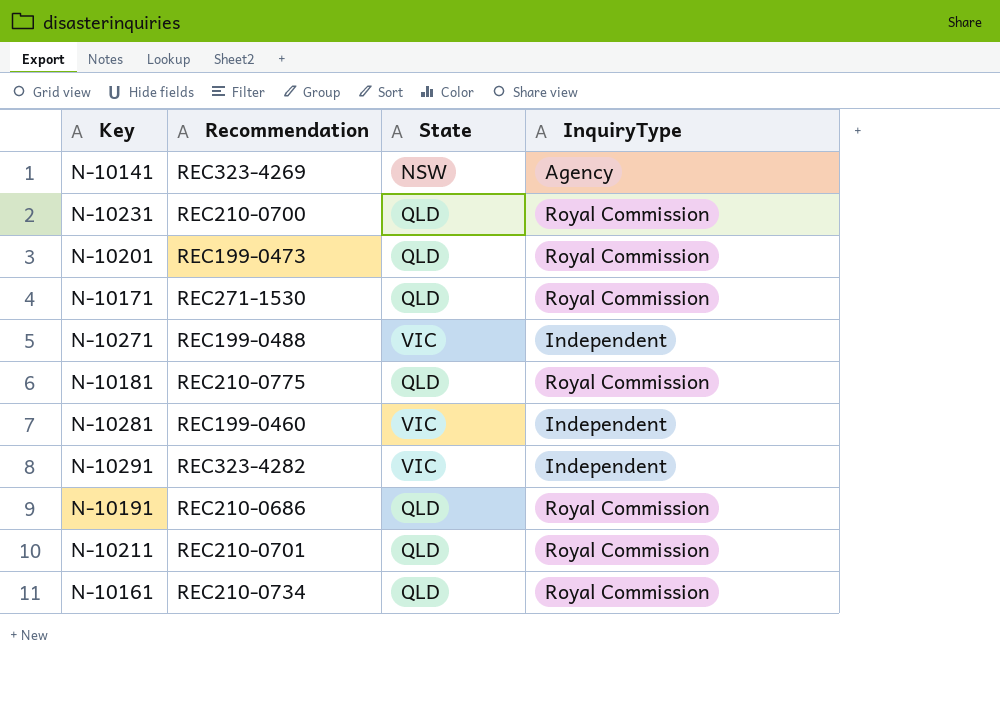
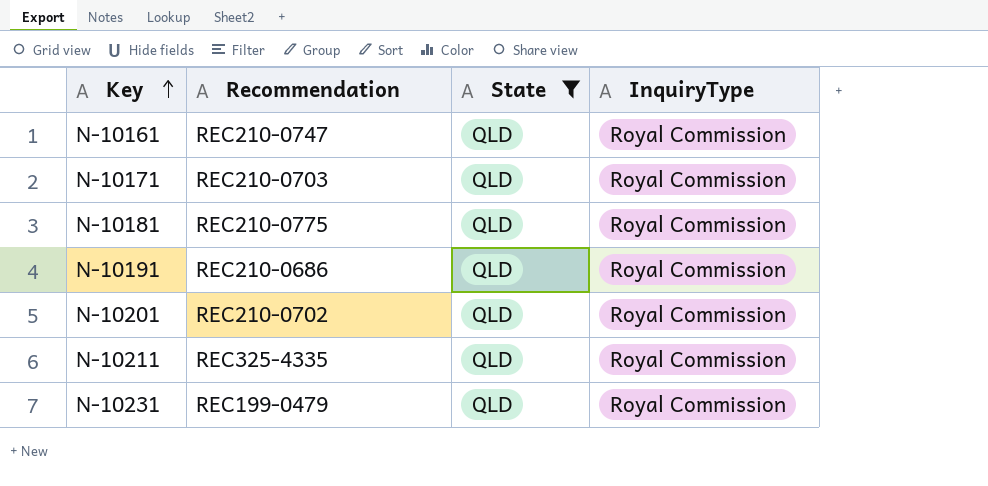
filter: none -> State = QLD
row order: none -> Key ascending
N-10161 | Recommendation: REC210-0734 -> REC210-0747
N-10171 | Recommendation: REC271-1530 -> REC210-0703
N-10201 | Recommendation: REC199-0473 -> REC210-0702
N-10211 | Recommendation: REC210-0701 -> REC325-4335
N-10231 | Recommendation: REC210-0700 -> REC199-0479

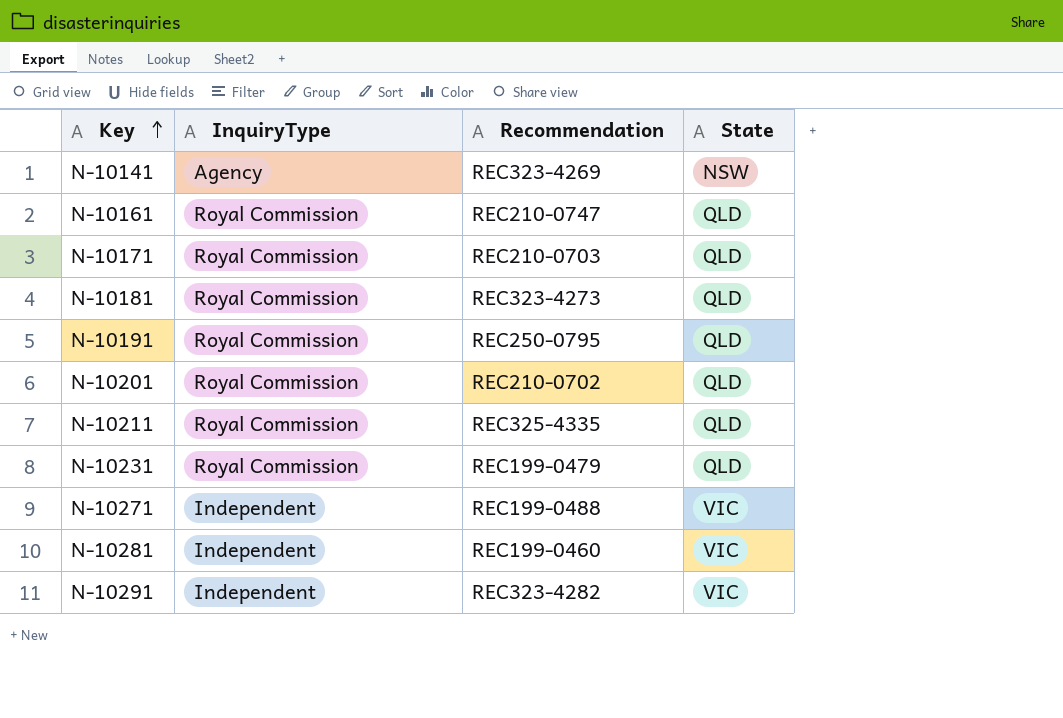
filter: State = QLD -> none
column InquiryType | position: 4 -> 2
N-10181 | Recommendation: REC210-0775 -> REC323-4273
N-10191 | Recommendation: REC210-0686 -> REC250-0795

